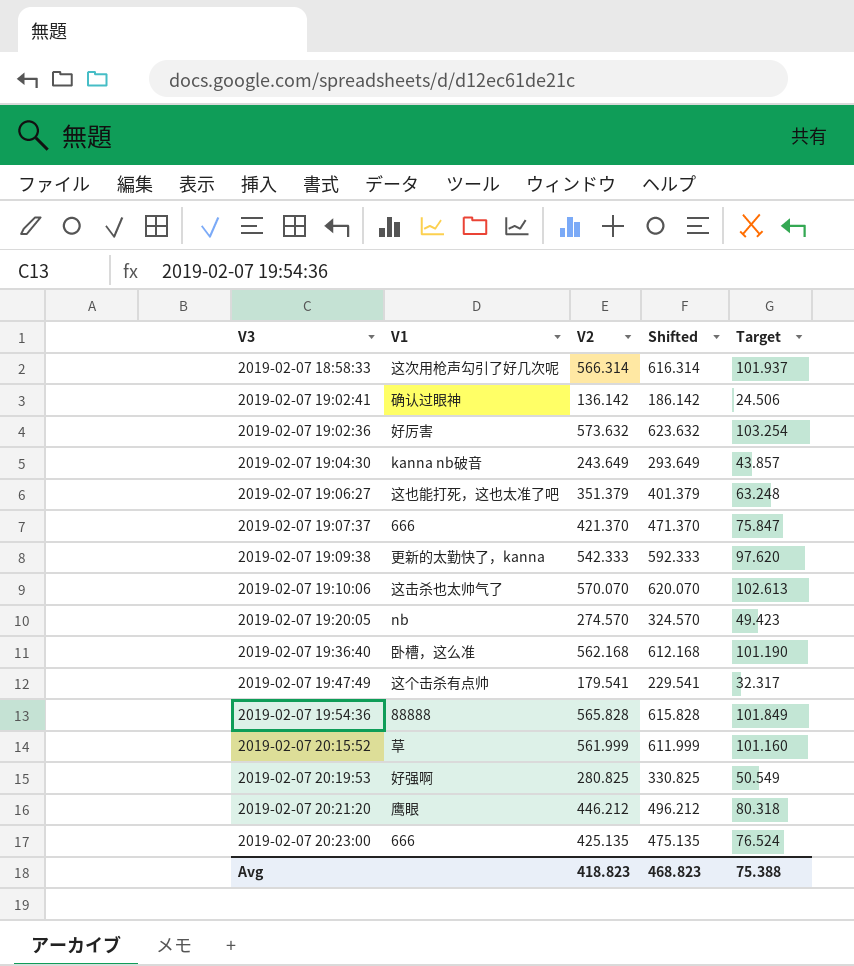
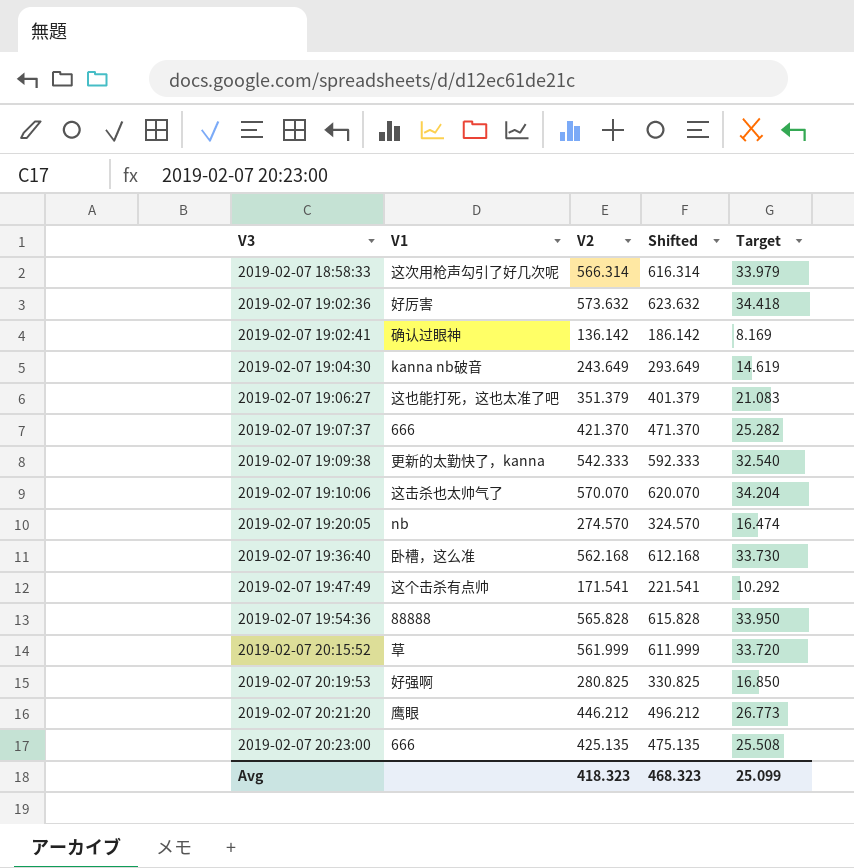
row order: none -> V3 ascending
column Target | formula: [V2] * 0.18 -> [V2] * 0.06
2019-02-07 19:47:49 | V2: 179.541 -> 171.541
2019-02-07 19:47:49 | Shifted: 229.541 -> 221.541
Avg | V2: 418.823 -> 418.323
Avg | Shifted: 468.823 -> 468.323
Avg | Target: 75.388 -> 25.099

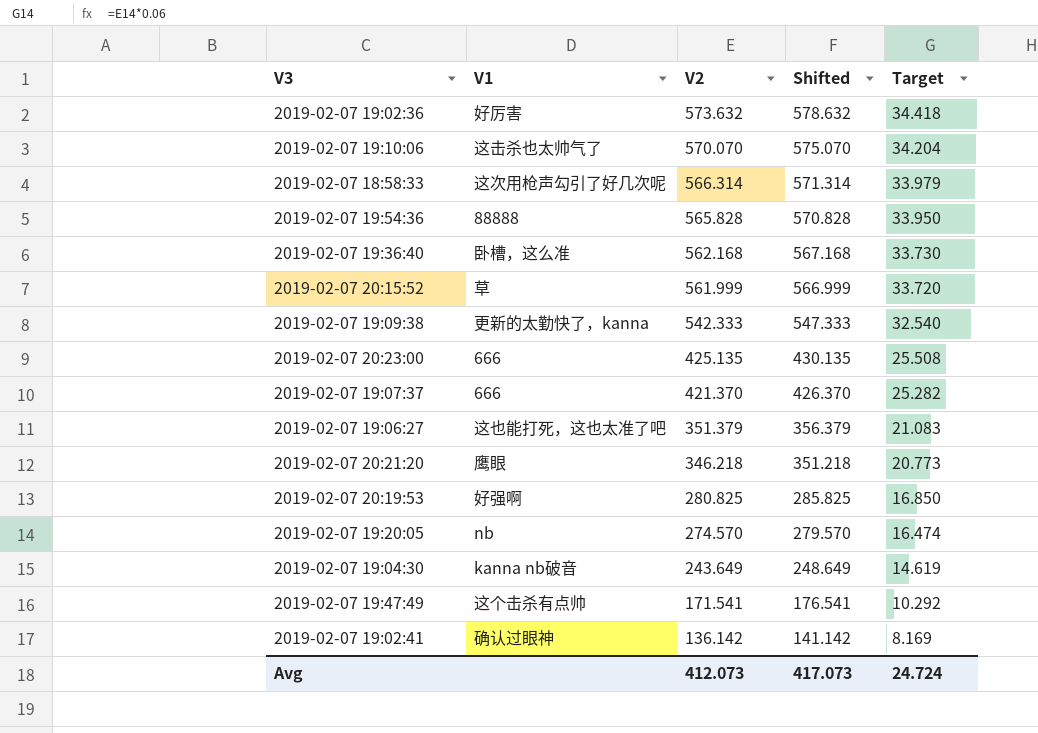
row order: V3 ascending -> V2 descending
column Shifted | formula: [V2] + 50 -> [V2] + 5
2019-02-07 20:21:20 | V2: 446.212 -> 346.218
2019-02-07 20:21:20 | Target: 26.773 -> 20.773
Avg | V2: 418.323 -> 412.073
Avg | Shifted: 468.323 -> 417.073
Avg | Target: 25.099 -> 24.724

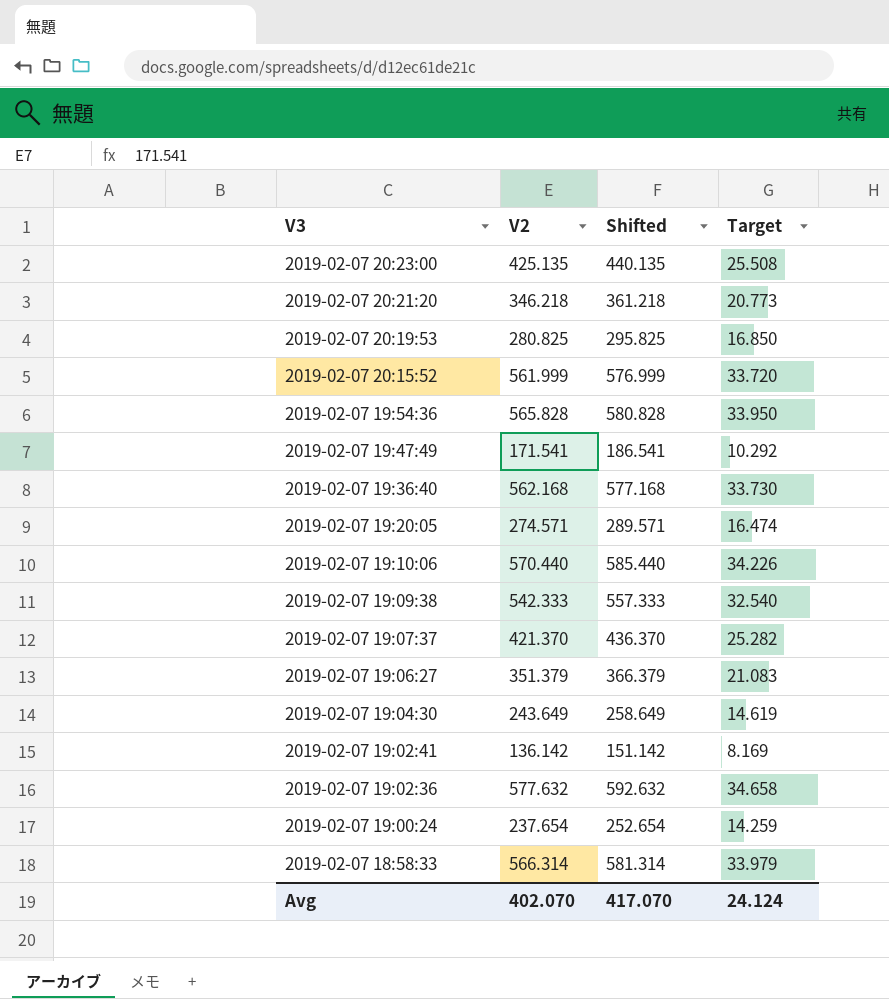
row order: V2 descending -> V3 descending
column V1 | position: 2 -> none
column Shifted | formula: [V2] + 5 -> [V2] + 15
2019-02-07 19:20:05 | V2: 274.570 -> 274.571
2019-02-07 19:10:06 | V2: 570.070 -> 570.440
2019-02-07 19:10:06 | Target: 34.204 -> 34.226
2019-02-07 19:02:36 | V2: 573.632 -> 577.632
2019-02-07 19:02:36 | Target: 34.418 -> 34.658
row 2019-02-07 19:00:24: none -> 237.654 | 252.654 | 14.259
Avg | V2: 412.073 -> 402.070
Avg | Shifted: 417.073 -> 417.070
Avg | Target: 24.724 -> 24.124

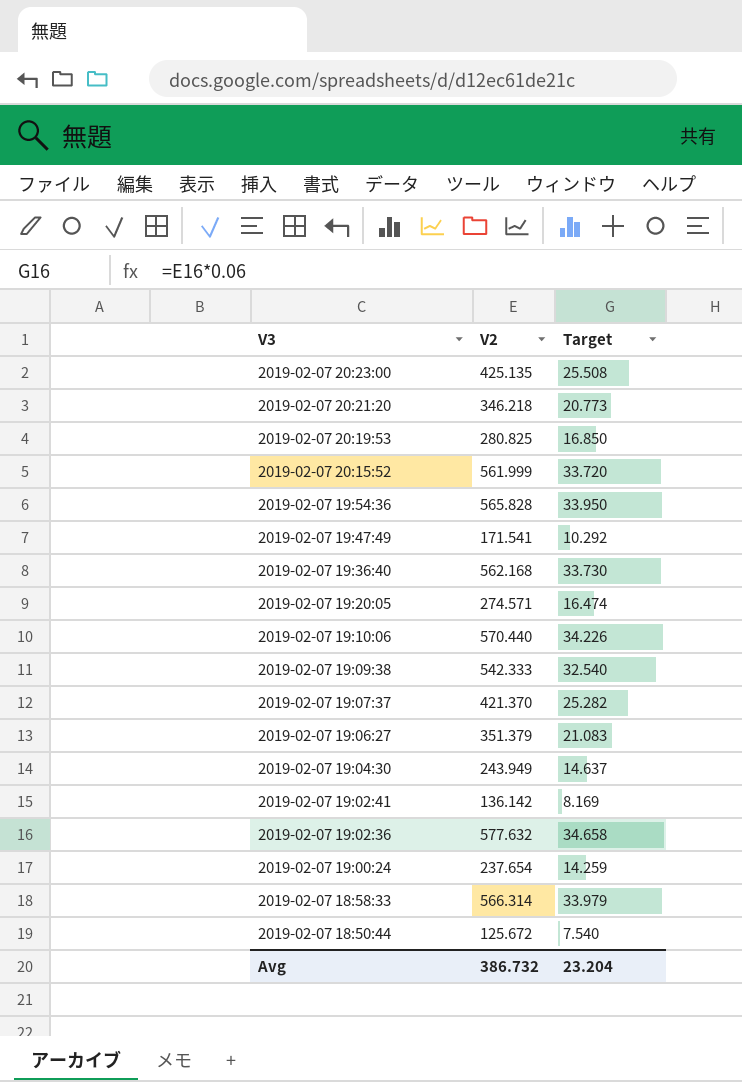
column Shifted | formula: [V2] + 15 -> none
2019-02-07 19:04:30 | V2: 243.649 -> 243.949
2019-02-07 19:04:30 | Target: 14.619 -> 14.637
row 2019-02-07 18:50:44: none -> 125.672 | 7.540
Avg | V2: 402.070 -> 386.732
Avg | Target: 24.124 -> 23.204

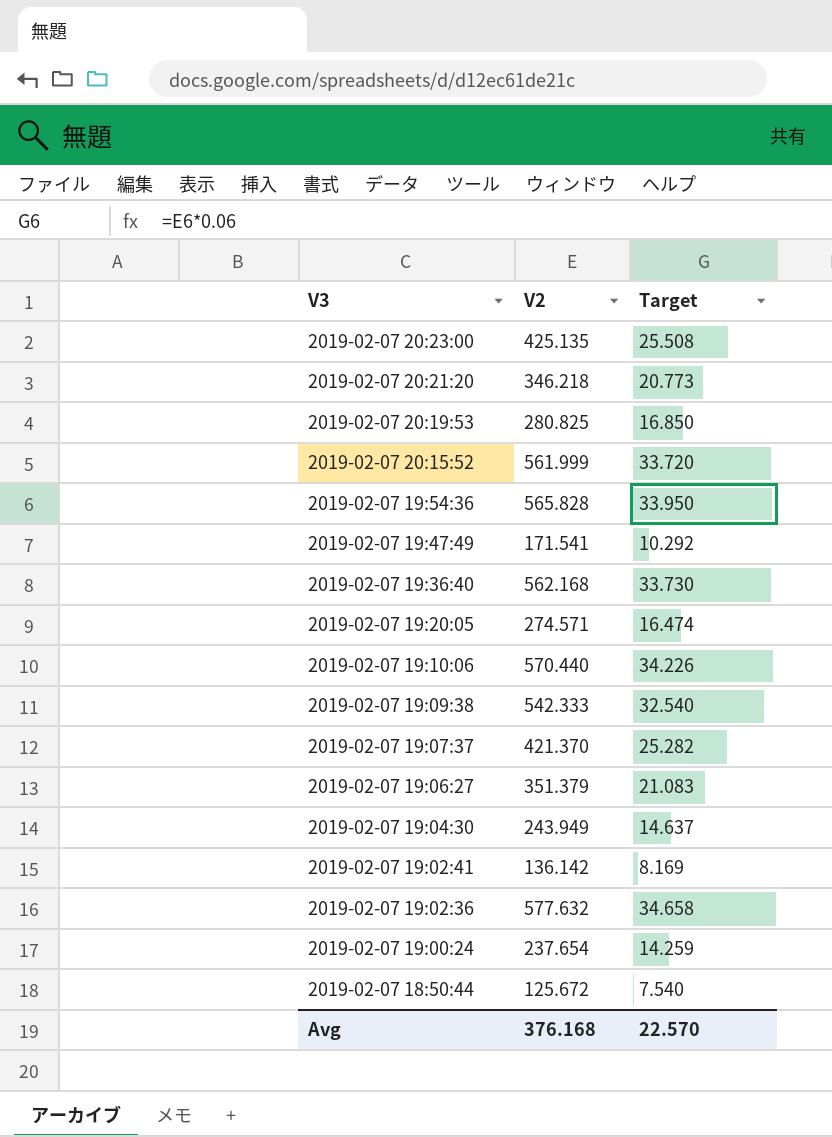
row 2019-02-07 18:58:33: 566.314 | 33.979 -> none
Avg | V2: 386.732 -> 376.168
Avg | Target: 23.204 -> 22.570

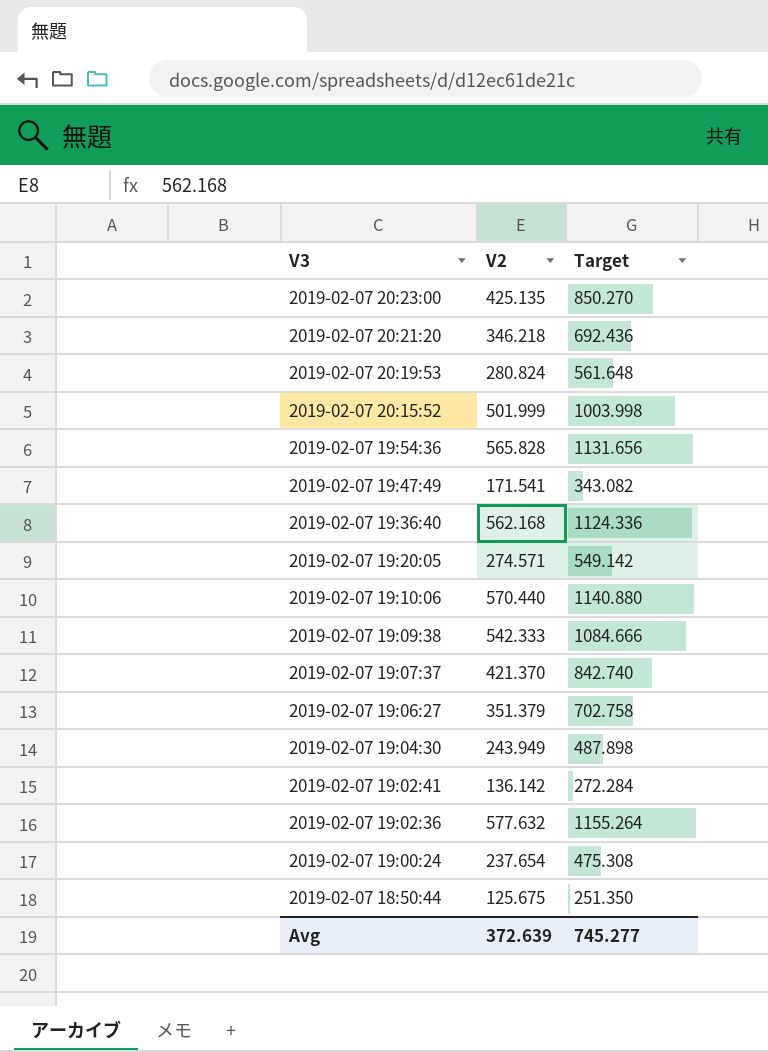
column Target | formula: [V2] * 0.06 -> [V2] * 2
2019-02-07 20:19:53 | V2: 280.825 -> 280.824
2019-02-07 20:15:52 | V2: 561.999 -> 501.999
2019-02-07 18:50:44 | V2: 125.672 -> 125.675
Avg | V2: 376.168 -> 372.639
Avg | Target: 22.570 -> 745.277

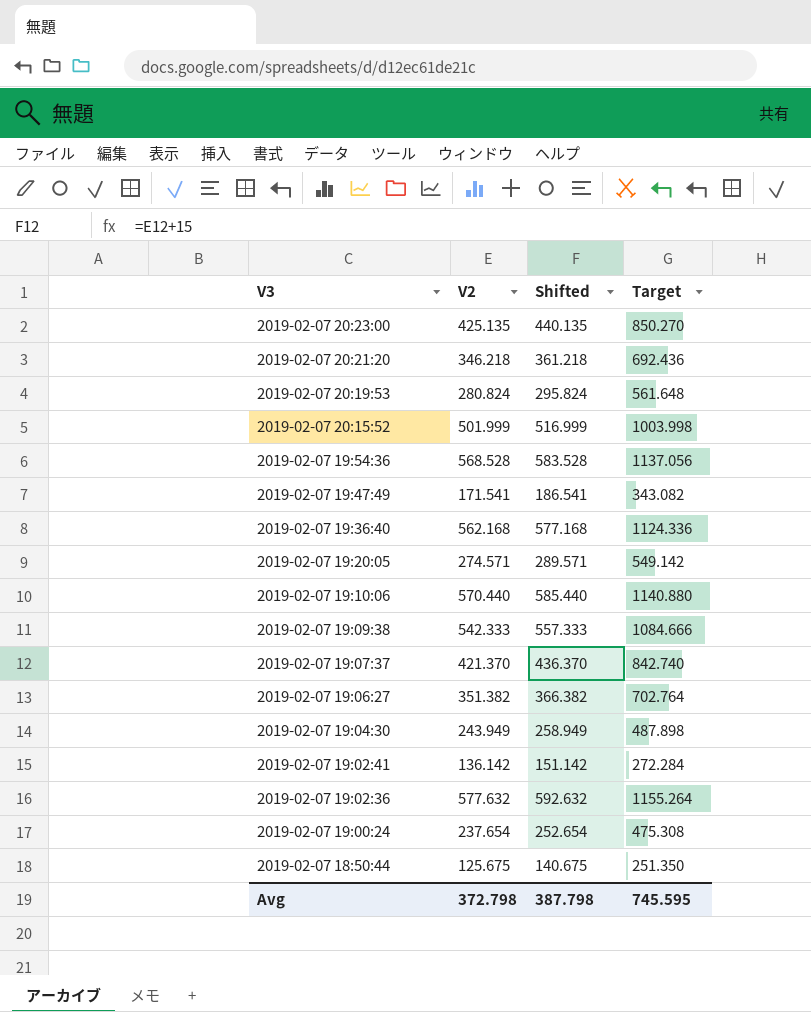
column Shifted | formula: none -> [V2] + 15
2019-02-07 19:54:36 | V2: 565.828 -> 568.528
2019-02-07 19:54:36 | Target: 1131.656 -> 1137.056
2019-02-07 19:06:27 | V2: 351.379 -> 351.382
2019-02-07 19:06:27 | Target: 702.758 -> 702.764
Avg | V2: 372.639 -> 372.798
Avg | Target: 745.277 -> 745.595

